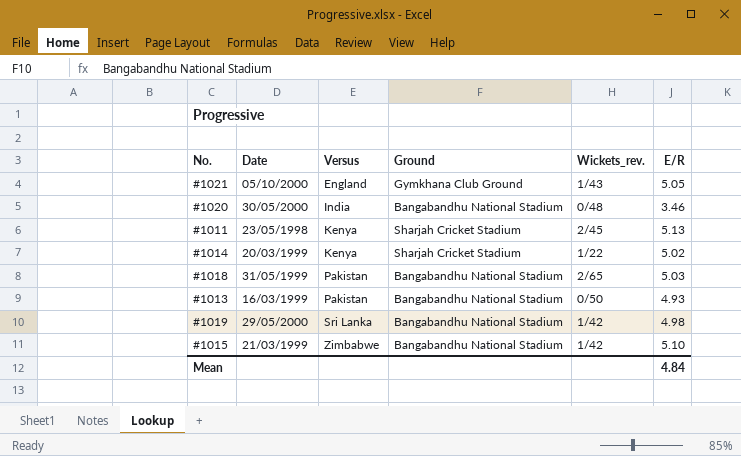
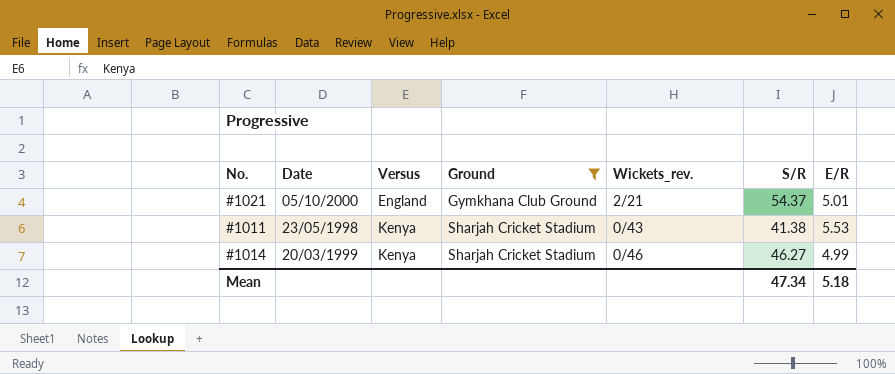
filter: none -> Ground != Bangabandhu National Stadium
column S/R | position: none -> 6
#1021 | Wickets_rev.: 1/43 -> 2/21
#1021 | E/R: 5.05 -> 5.01
#1011 | Wickets_rev.: 2/45 -> 0/43
#1011 | E/R: 5.13 -> 5.53
#1014 | Wickets_rev.: 1/22 -> 0/46
#1014 | E/R: 5.02 -> 4.99
Mean | E/R: 4.84 -> 5.18

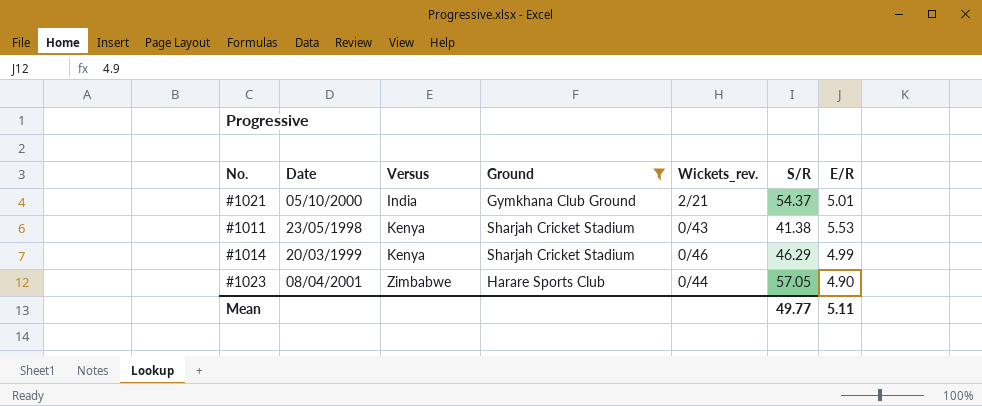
#1021 | Versus: England -> India
#1014 | S/R: 46.27 -> 46.29
row #1023: none -> 08/04/2001 | Zimbabwe | Harare Sports Club | 0/44 | 57.05 | 4.90
Mean | S/R: 47.34 -> 49.77
Mean | E/R: 5.18 -> 5.11

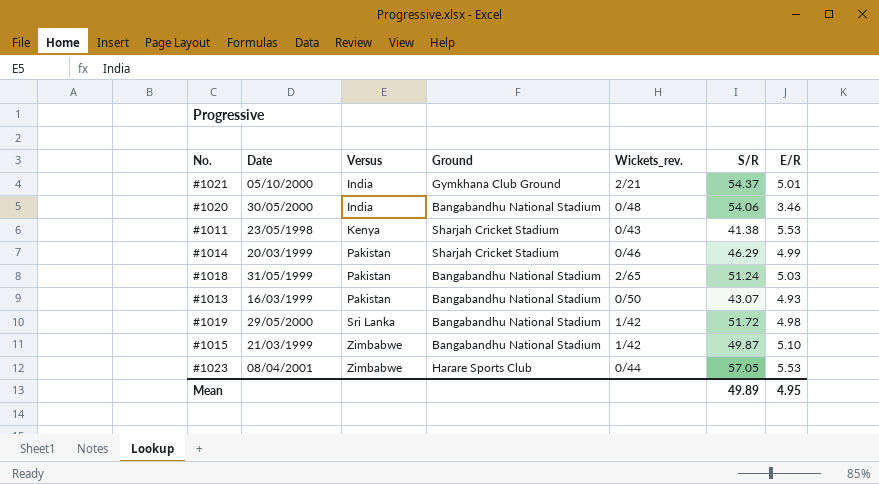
filter: Ground != Bangabandhu National Stadium -> none
#1014 | Versus: Kenya -> Pakistan
#1023 | E/R: 4.90 -> 5.53
Mean | S/R: 49.77 -> 49.89
Mean | E/R: 5.11 -> 4.95

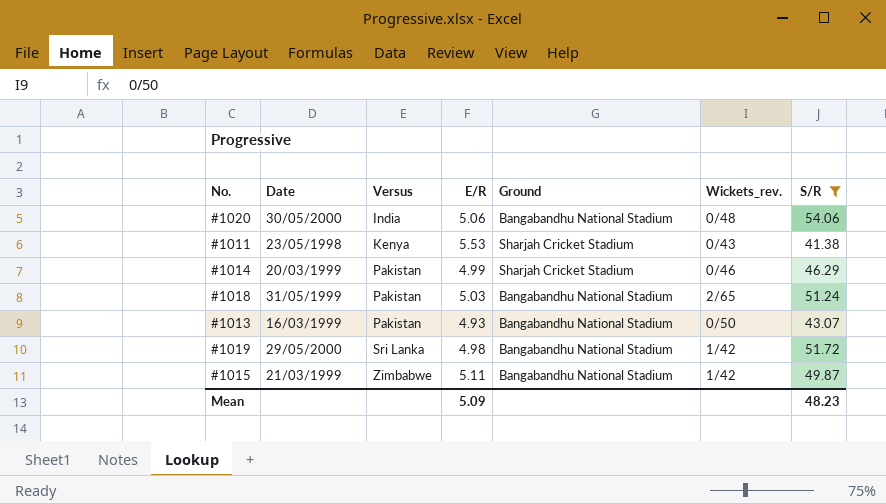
filter: none -> S/R <= 54.06
column E/R | position: 7 -> 4
#1020 | E/R: 3.46 -> 5.06
#1015 | E/R: 5.10 -> 5.11
Mean | E/R: 4.95 -> 5.09
Mean | S/R: 49.89 -> 48.23

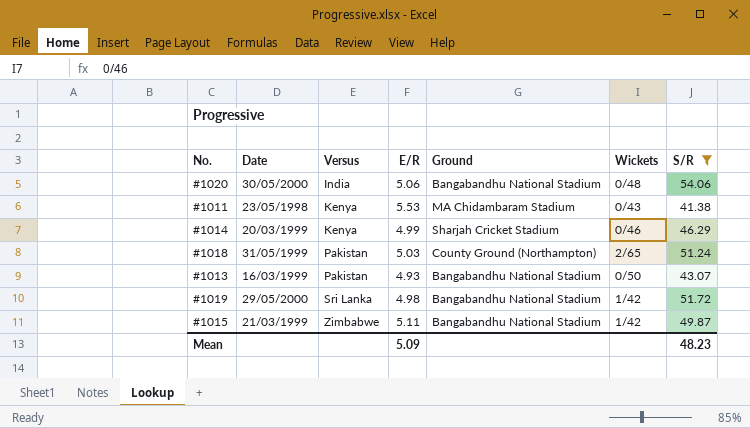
column name: Wickets_rev. -> Wickets
#1011 | Ground: Sharjah Cricket Stadium -> MA Chidambaram Stadium
#1014 | Versus: Pakistan -> Kenya
#1018 | Ground: Bangabandhu National Stadium -> County Ground (Northampton)

